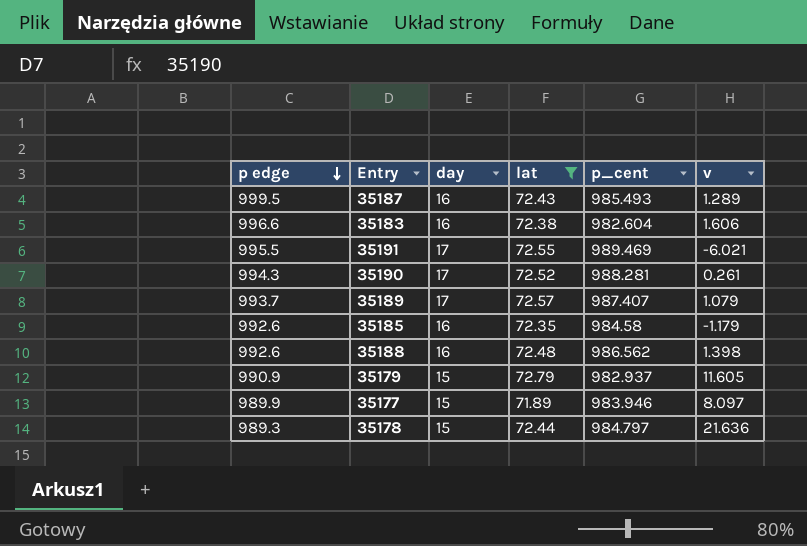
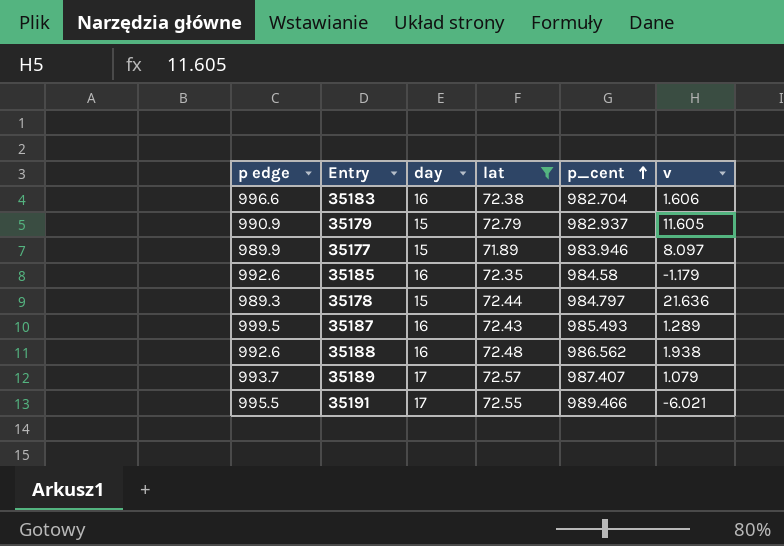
row order: p edge descending -> p_cent ascending
row 35190: 994.3 | 17 | 72.52 | 988.281 | 0.261 -> none
35183 | p_cent: 982.604 -> 982.704
35188 | v: 1.398 -> 1.938
35191 | p_cent: 989.469 -> 989.466

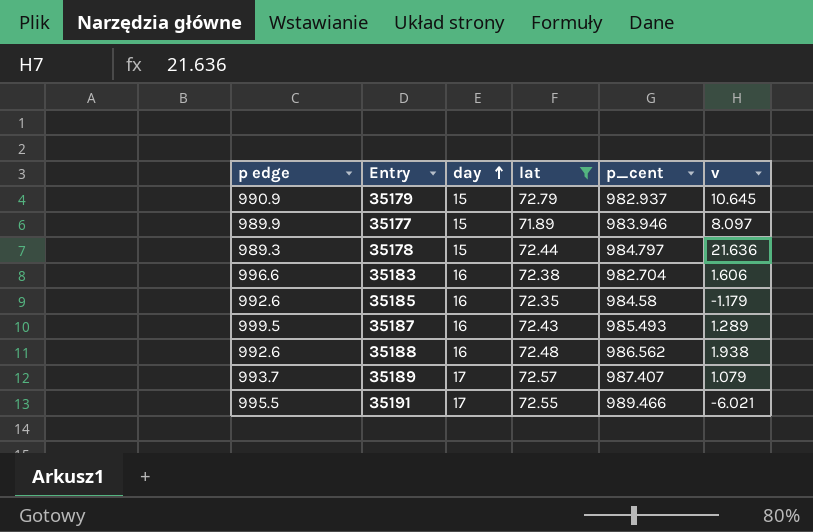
row order: p_cent ascending -> day ascending
35179 | v: 11.605 -> 10.645

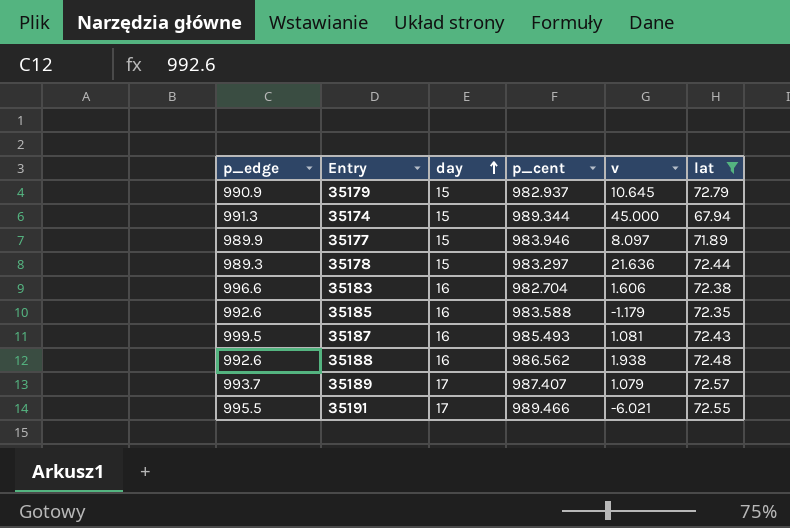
column name: p edge -> p_edge
column lat | position: 4 -> 6
row 35174: none -> 991.3 | 15 | 989.344 | 45.000 | 67.94
35178 | p_cent: 984.797 -> 983.297
35185 | p_cent: 984.58 -> 983.588
35187 | v: 1.289 -> 1.081

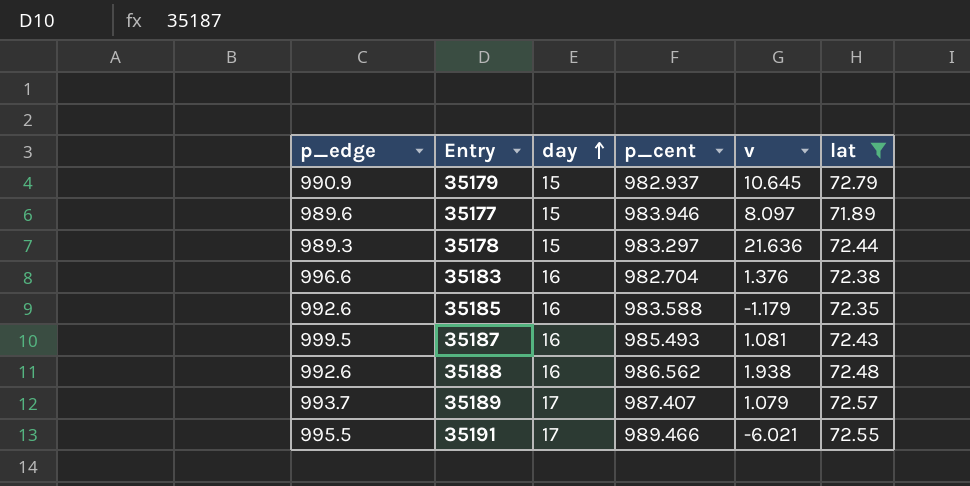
row 35174: 991.3 | 15 | 989.344 | 45.000 | 67.94 -> none
35177 | p_edge: 989.9 -> 989.6
35183 | v: 1.606 -> 1.376

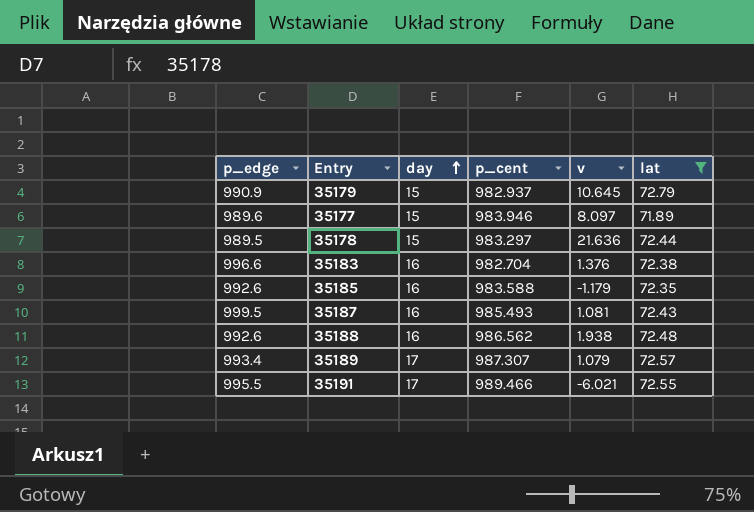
35178 | p_edge: 989.3 -> 989.5
35189 | p_edge: 993.7 -> 993.4
35189 | p_cent: 987.407 -> 987.307

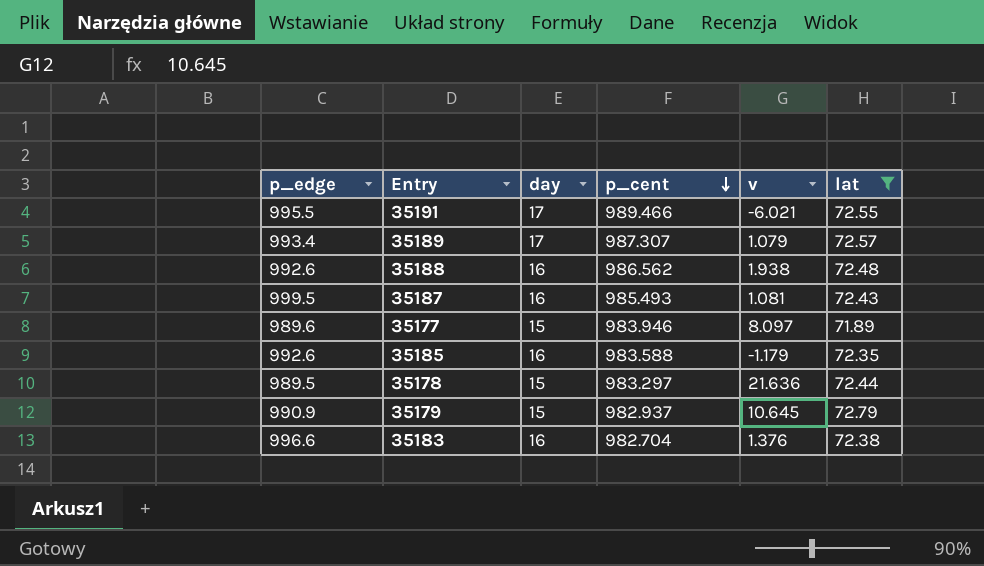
row order: day ascending -> p_cent descending

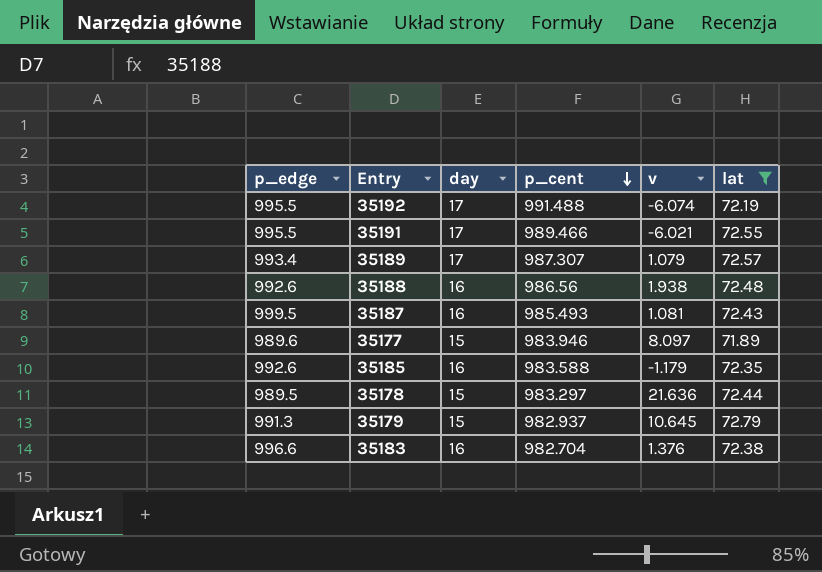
row 35192: none -> 995.5 | 17 | 991.488 | -6.074 | 72.19
35188 | p_cent: 986.562 -> 986.56
35179 | p_edge: 990.9 -> 991.3

